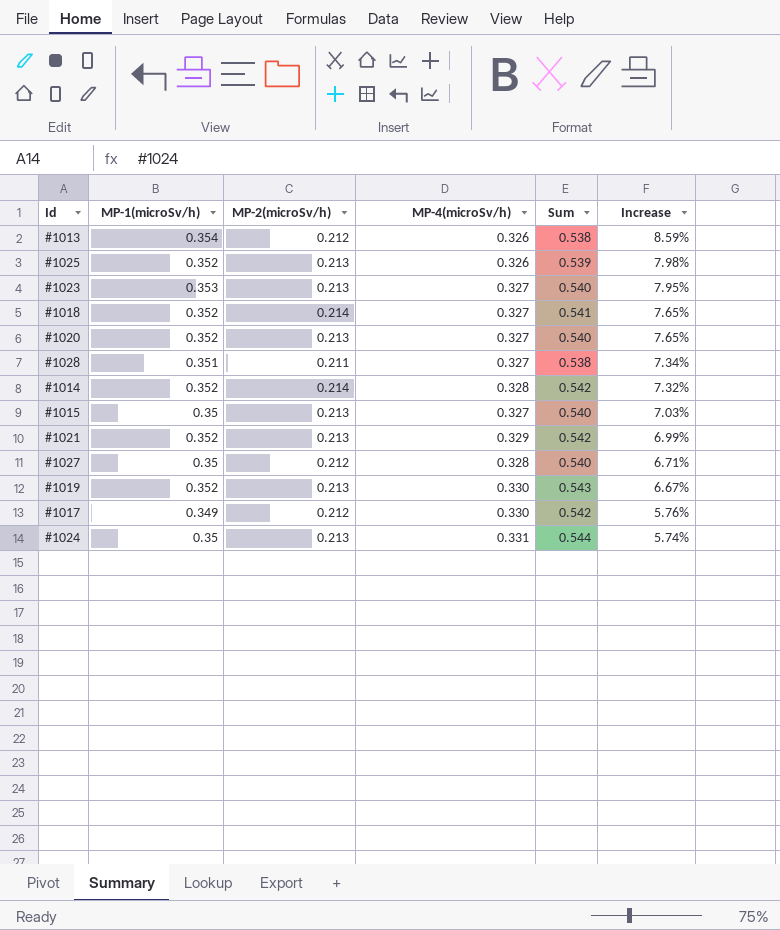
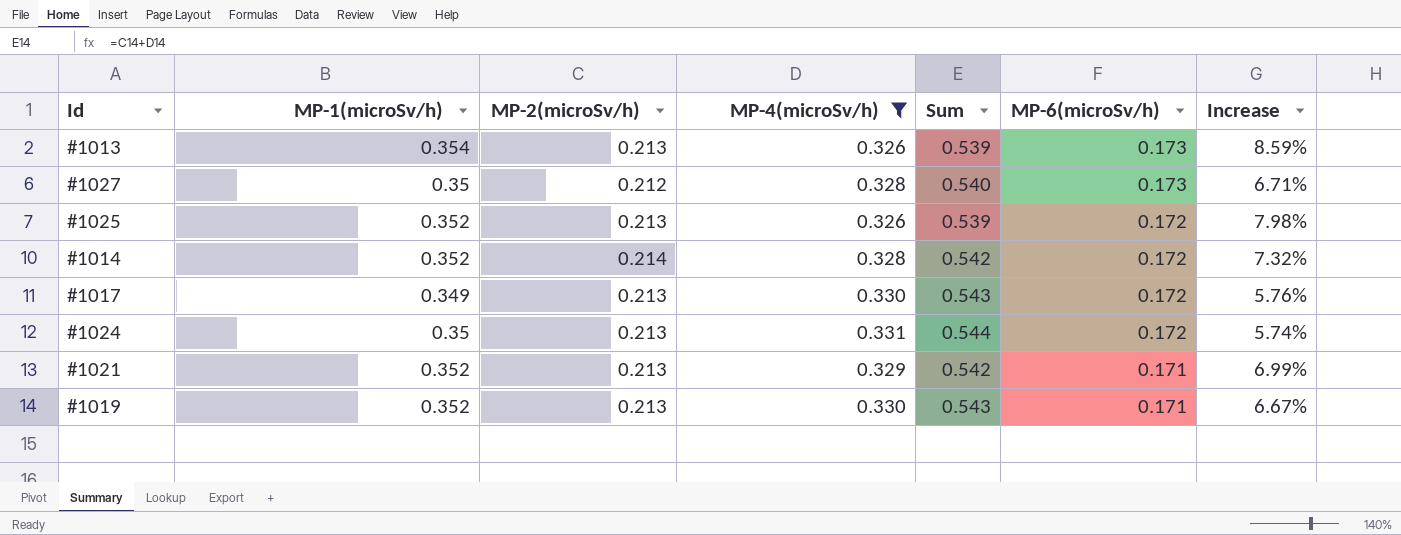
filter: none -> MP-4(microSv/h) != 0.327
row order: Increase descending -> MP-6(microSv/h) descending
column MP-6(microSv/h) | position: none -> 6
#1013 | MP-2(microSv/h): 0.212 -> 0.213
#1013 | Sum: 0.538 -> 0.539
#1017 | MP-2(microSv/h): 0.212 -> 0.213
#1017 | Sum: 0.542 -> 0.543

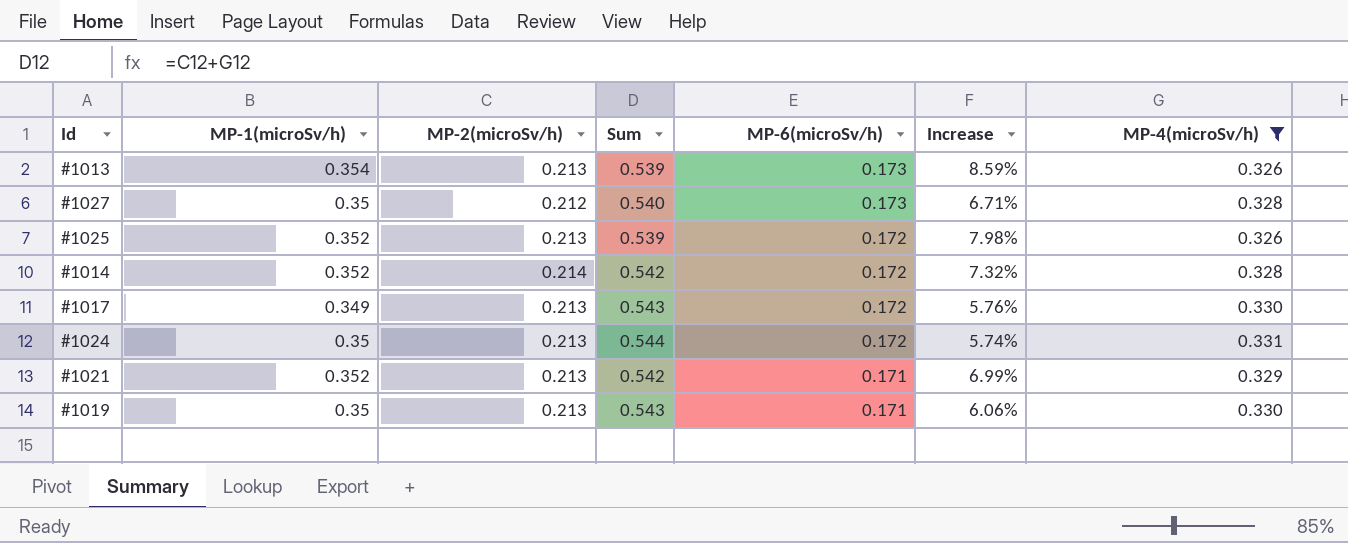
column MP-4(microSv/h) | position: 4 -> 7
#1019 | MP-1(microSv/h): 0.352 -> 0.35
#1019 | Increase: 6.67% -> 6.06%

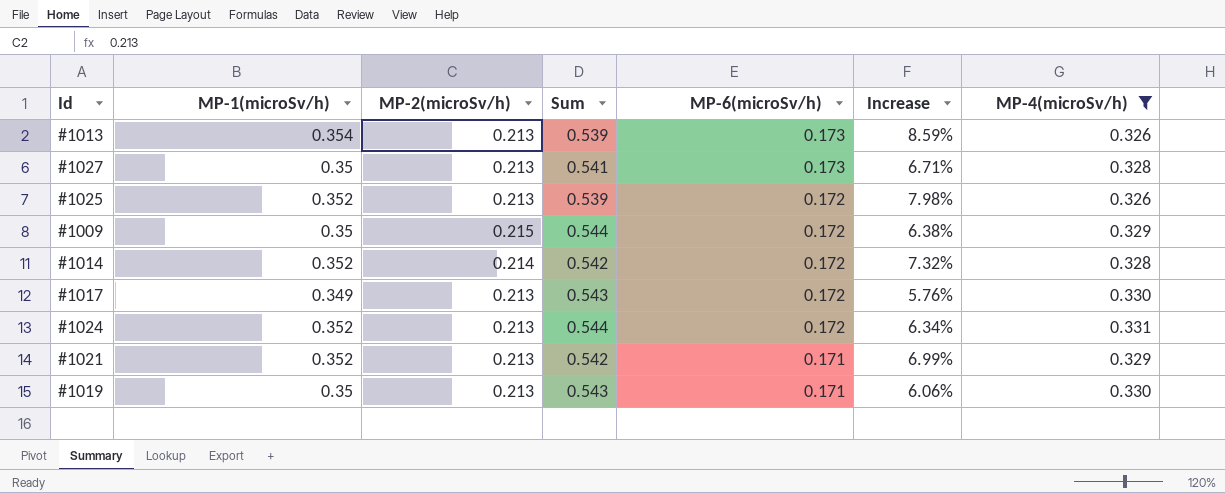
#1027 | MP-2(microSv/h): 0.212 -> 0.213
#1027 | Sum: 0.540 -> 0.541
row #1009: none -> 0.35 | 0.215 | 0.544 | 0.172 | 6.38% | 0.329
#1024 | MP-1(microSv/h): 0.35 -> 0.352
#1024 | Increase: 5.74% -> 6.34%

